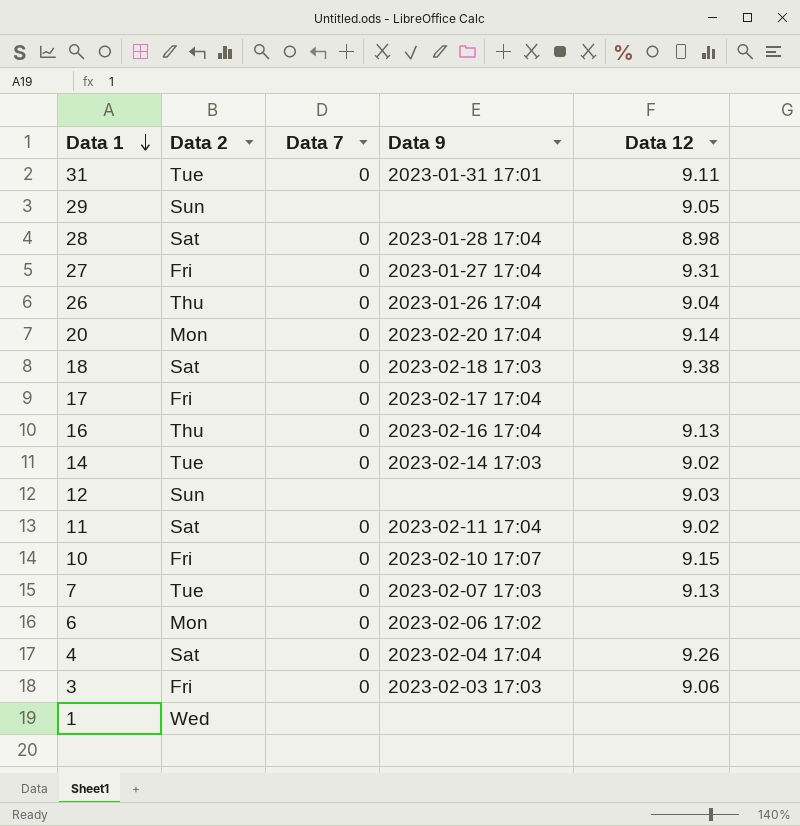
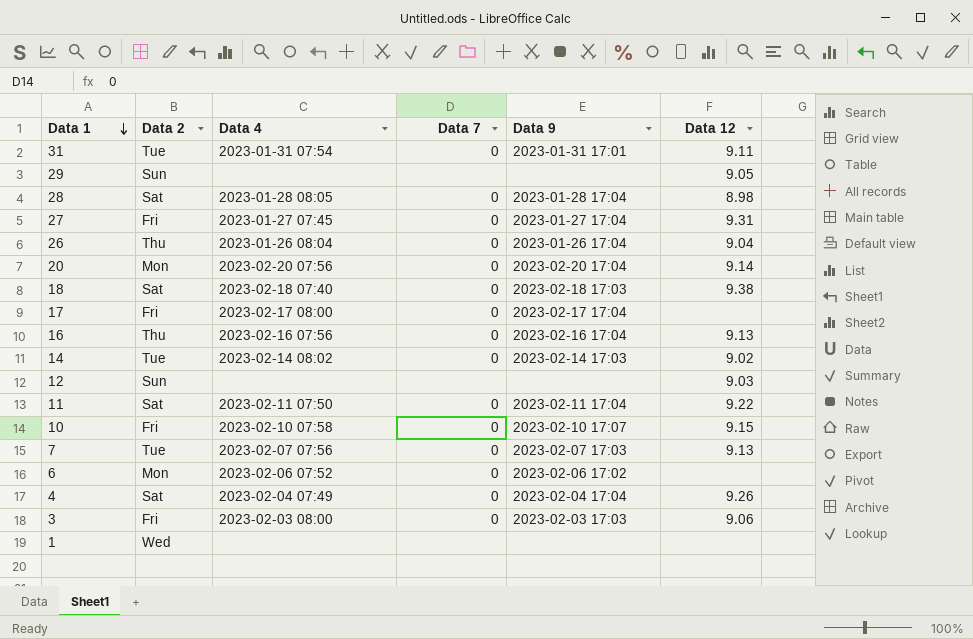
column Data 4 | position: none -> 3
11 | Data 12: 9.02 -> 9.22

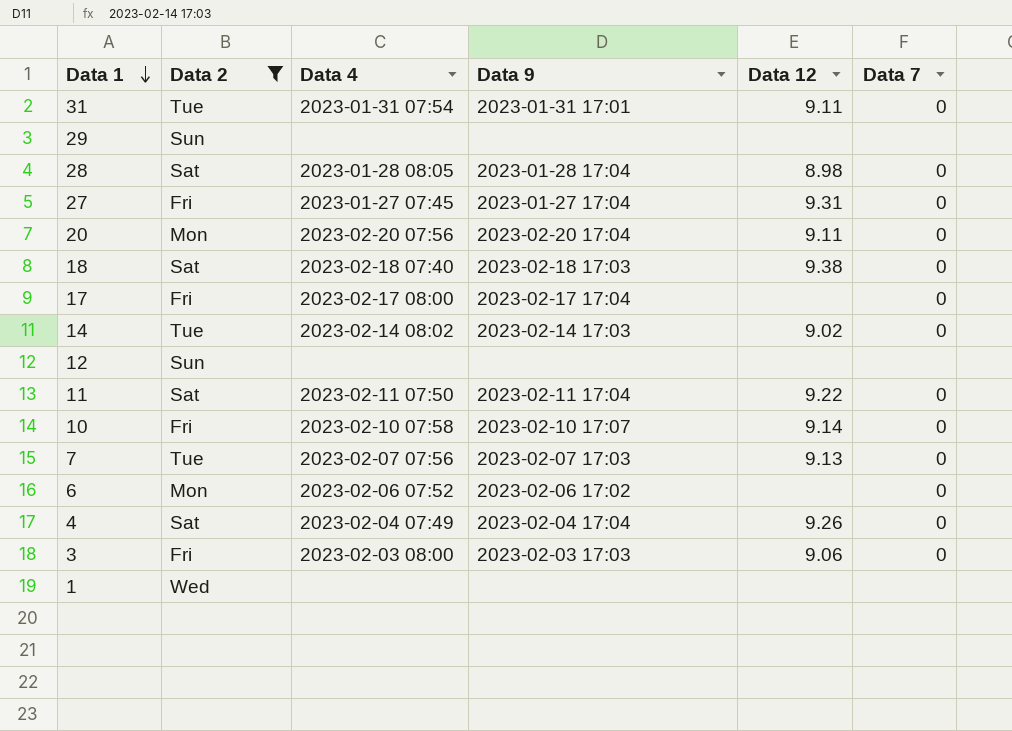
filter: none -> Data 2 != Thu
column Data 7 | position: 4 -> 6
29 | Data 12: 9.05 -> none
20 | Data 12: 9.14 -> 9.11
12 | Data 12: 9.03 -> none
10 | Data 12: 9.15 -> 9.14

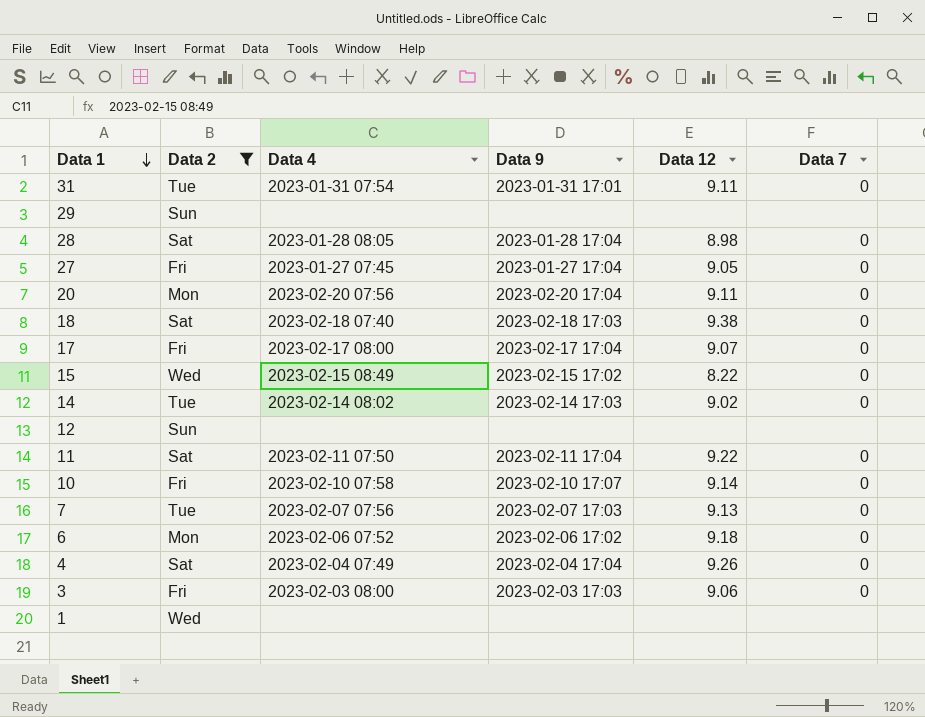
27 | Data 12: 9.31 -> 9.05
17 | Data 12: none -> 9.07
row 15: none -> Wed | 2023-02-15 08:49 | 2023-02-15 17:02 | 8.22 | 0
6 | Data 12: none -> 9.18

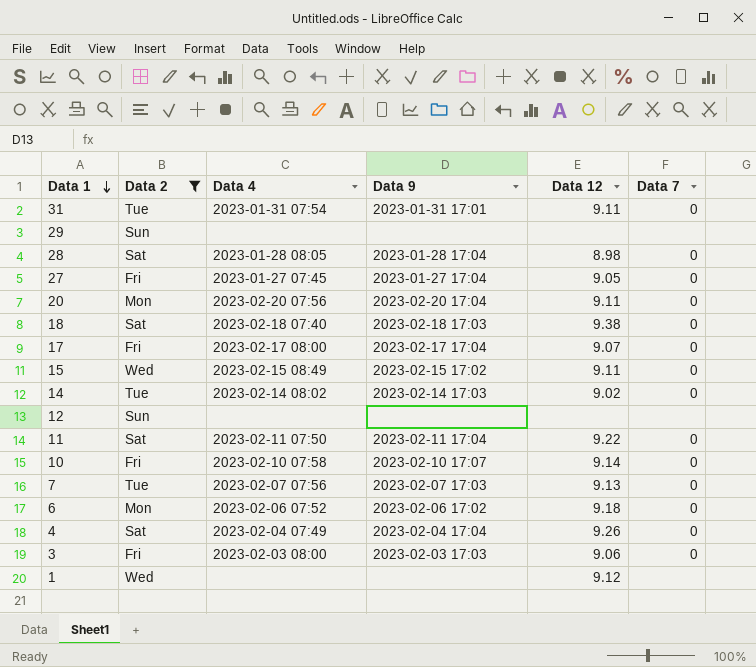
15 | Data 12: 8.22 -> 9.11
1 | Data 12: none -> 9.12

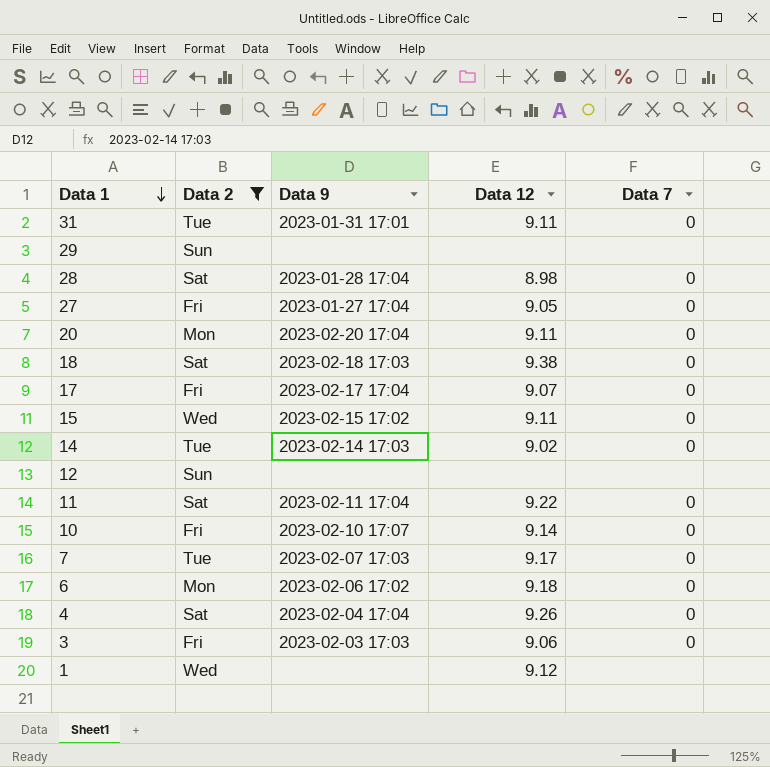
column Data 4 | position: 3 -> none
7 | Data 12: 9.13 -> 9.17

